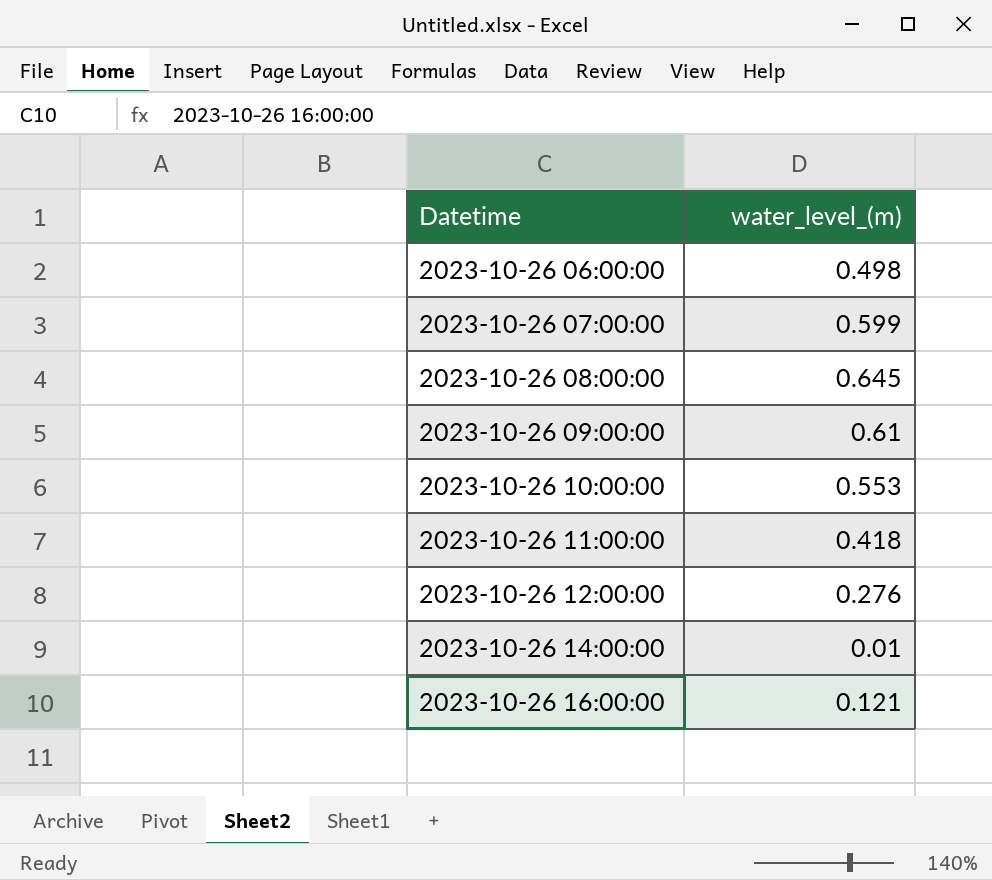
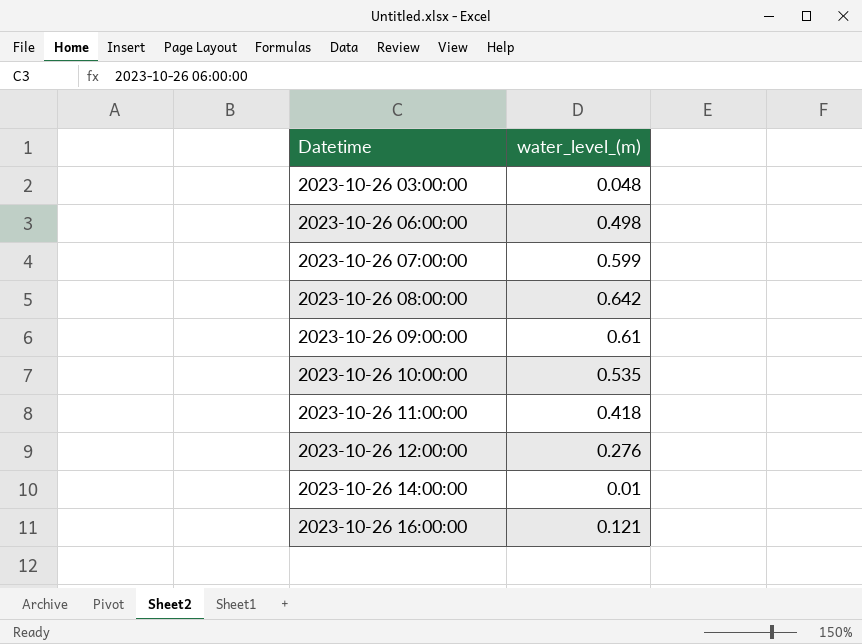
row 2023-10-26 03:00:00: none -> 0.048
2023-10-26 08:00:00 | water_level_(m): 0.645 -> 0.642
2023-10-26 10:00:00 | water_level_(m): 0.553 -> 0.535

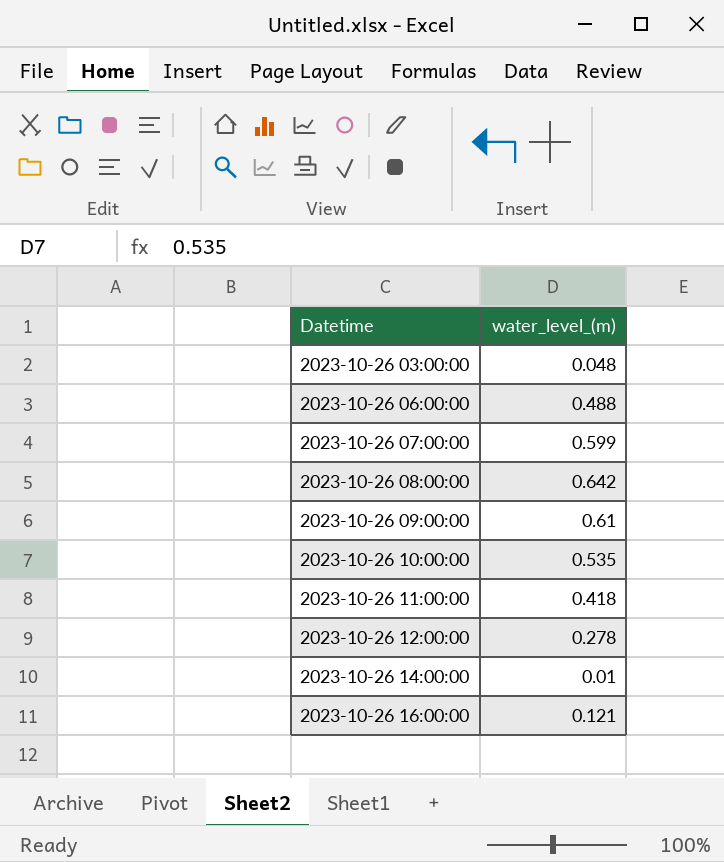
2023-10-26 06:00:00 | water_level_(m): 0.498 -> 0.488
2023-10-26 12:00:00 | water_level_(m): 0.276 -> 0.278

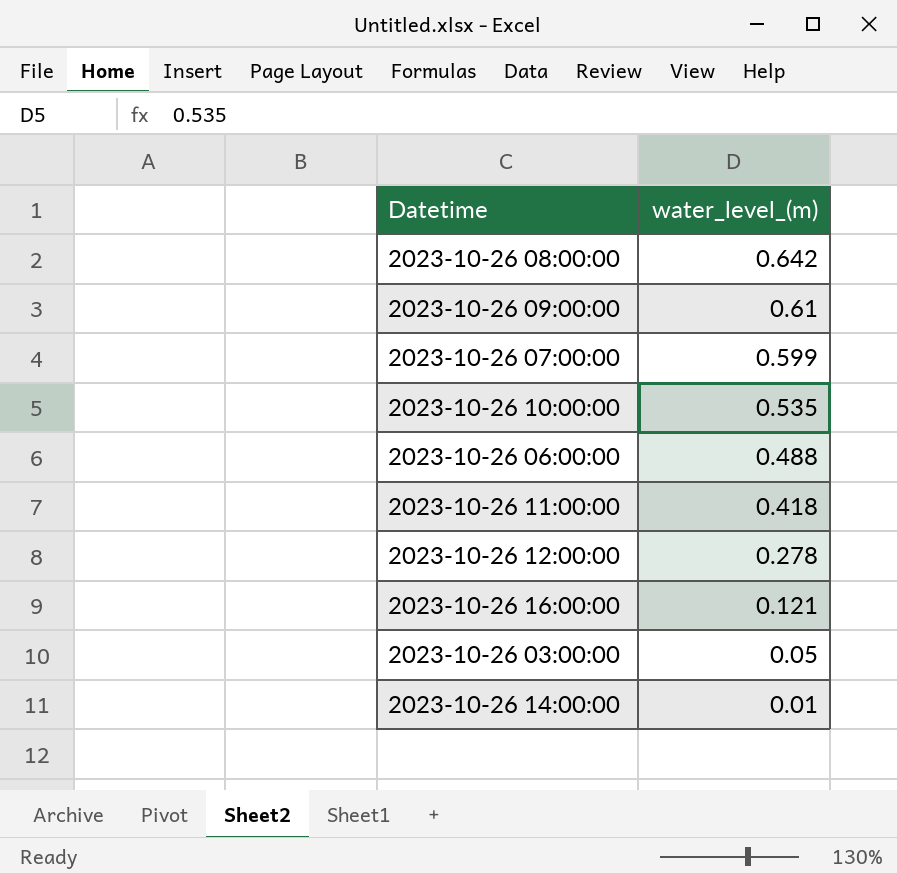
row order: Datetime ascending -> water_level_(m) descending
2023-10-26 03:00:00 | water_level_(m): 0.048 -> 0.05

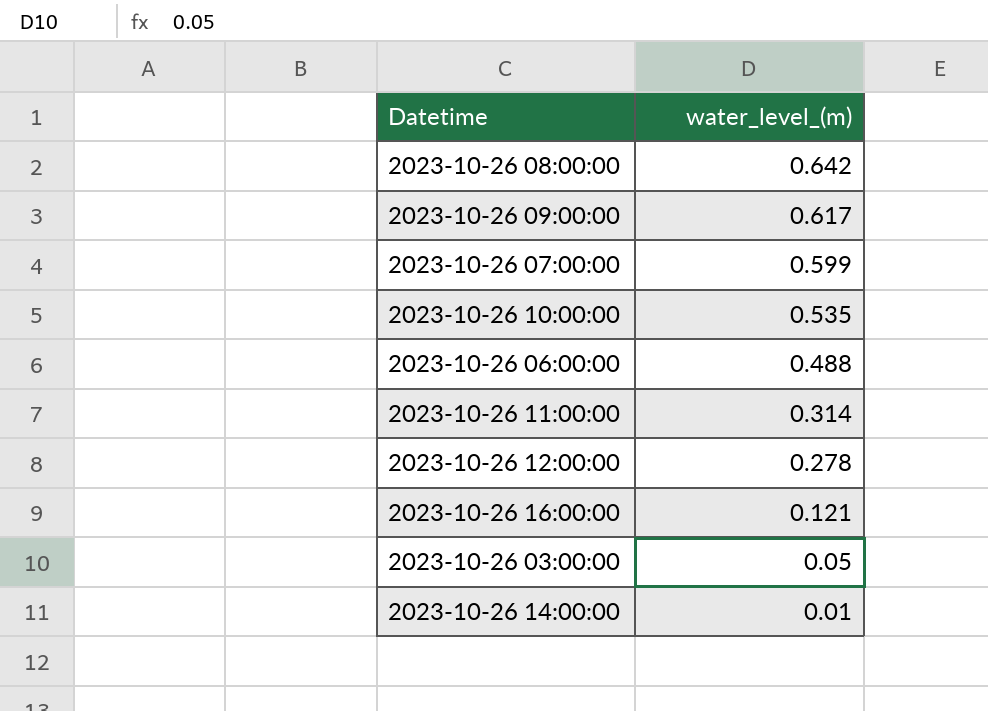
2023-10-26 09:00:00 | water_level_(m): 0.61 -> 0.617
2023-10-26 11:00:00 | water_level_(m): 0.418 -> 0.314

